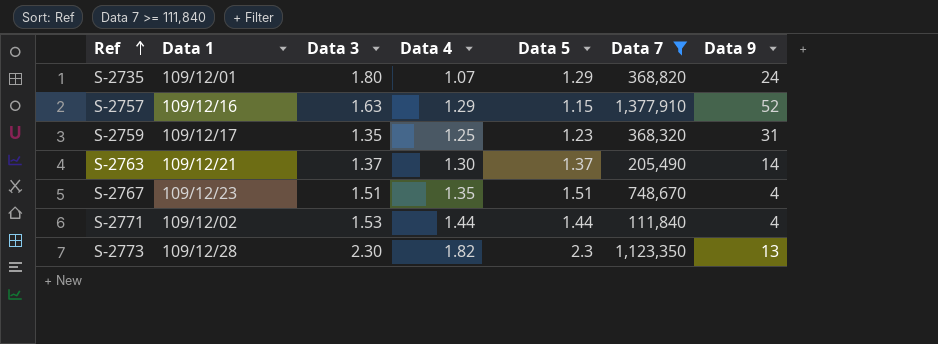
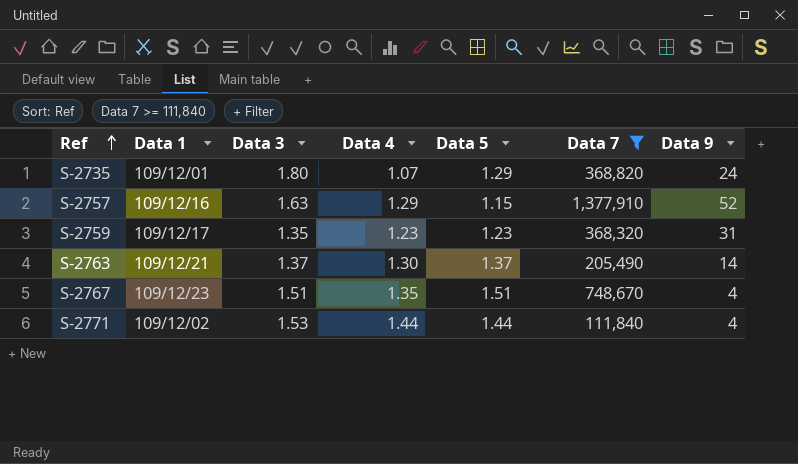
row S-2773: 109/12/28 | 2.30 | 1.82 | 2.3 | 1,123,350 | 13 -> none
S-2759 | Data 4: 1.25 -> 1.23

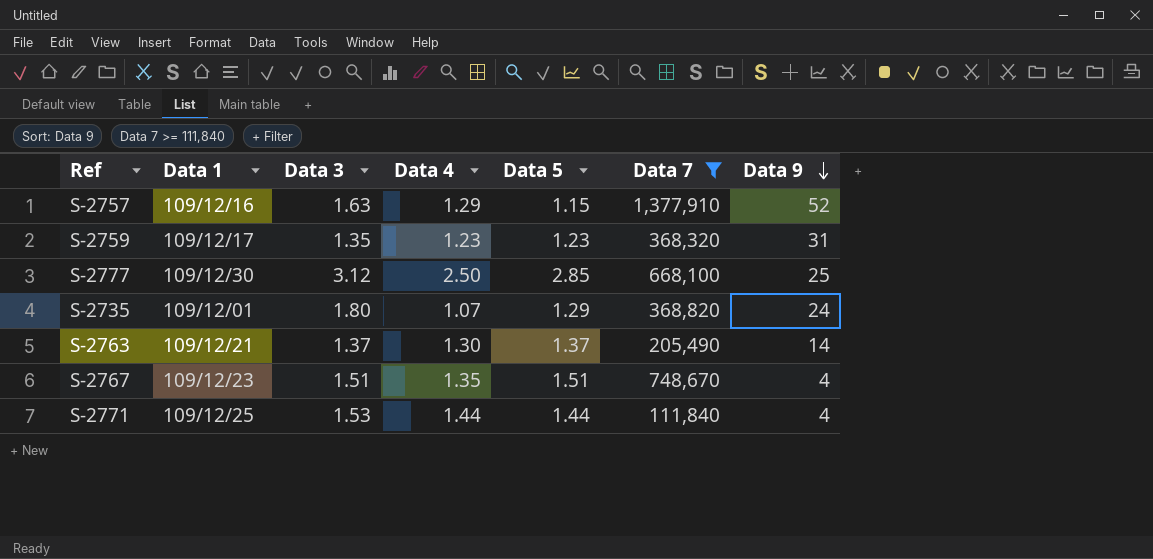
row order: Ref ascending -> Data 9 descending
row S-2777: none -> 109/12/30 | 3.12 | 2.50 | 2.85 | 668,100 | 25
S-2771 | Data 1: 109/12/02 -> 109/12/25

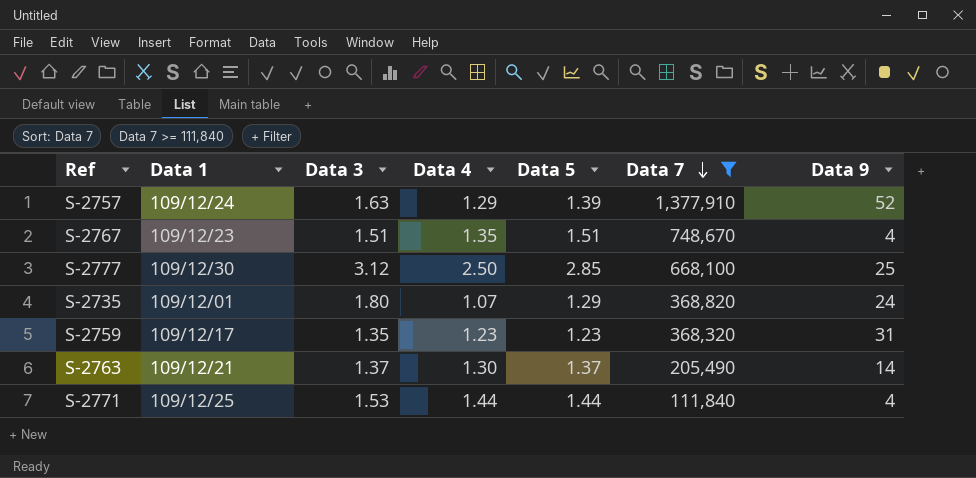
row order: Data 9 descending -> Data 7 descending
S-2757 | Data 1: 109/12/16 -> 109/12/24
S-2757 | Data 5: 1.15 -> 1.39

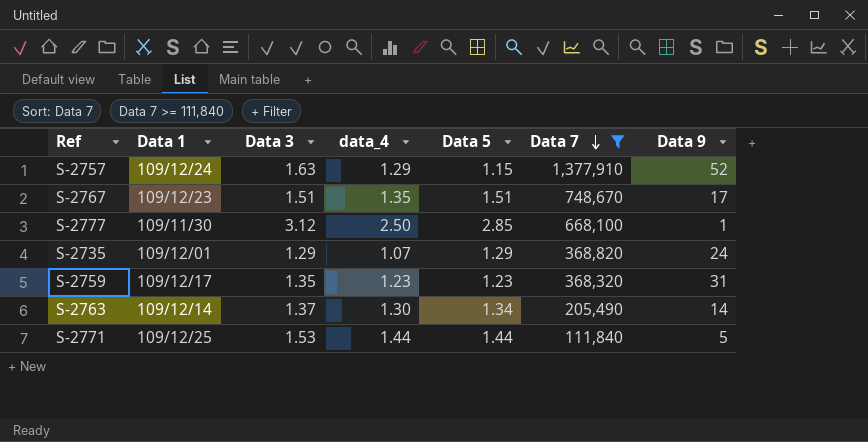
column name: Data 4 -> data_4
S-2757 | Data 5: 1.39 -> 1.15
S-2767 | Data 9: 4 -> 17
S-2777 | Data 1: 109/12/30 -> 109/11/30
S-2777 | Data 9: 25 -> 1
S-2735 | Data 3: 1.80 -> 1.29
S-2763 | Data 1: 109/12/21 -> 109/12/14
S-2763 | Data 5: 1.37 -> 1.34
S-2771 | Data 9: 4 -> 5

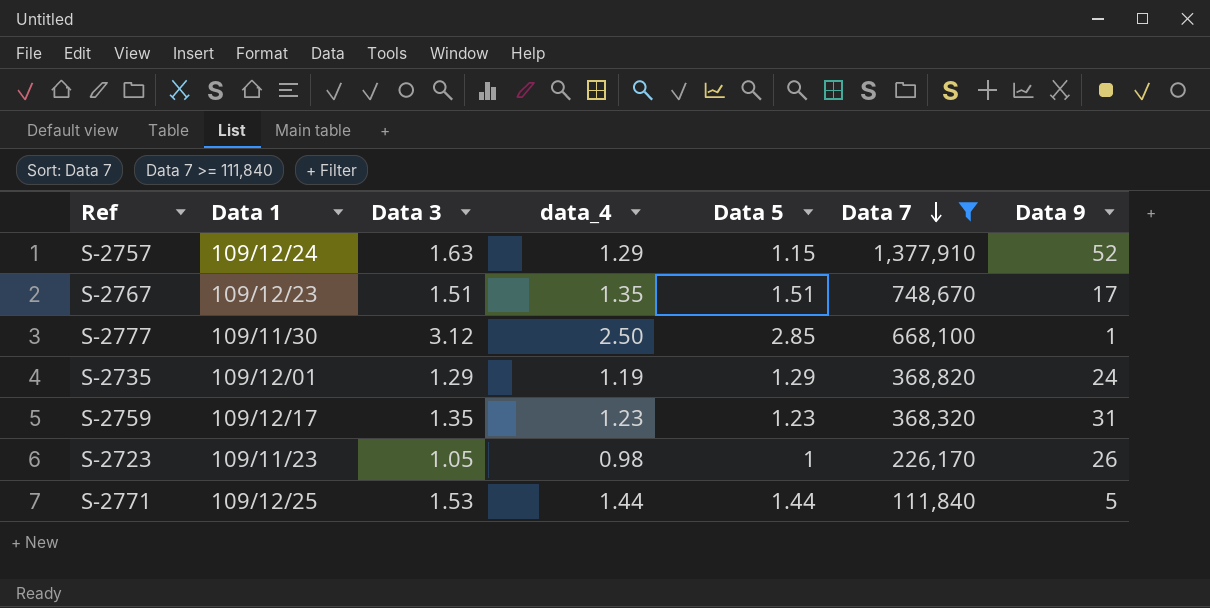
row S-2763: 109/12/14 | 1.37 | 1.30 | 1.34 | 205,490 | 14 -> none
S-2735 | data_4: 1.07 -> 1.19
row S-2723: none -> 109/11/23 | 1.05 | 0.98 | 1 | 226,170 | 26

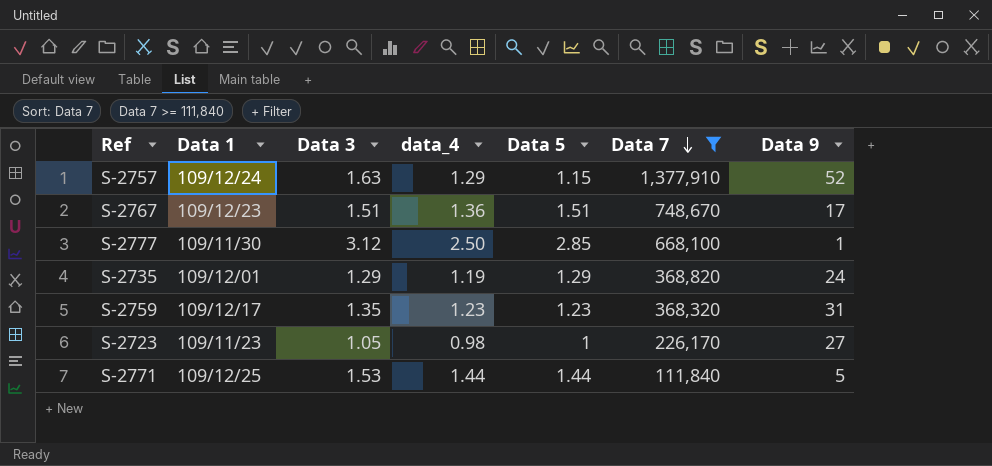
S-2767 | data_4: 1.35 -> 1.36
S-2723 | Data 9: 26 -> 27

